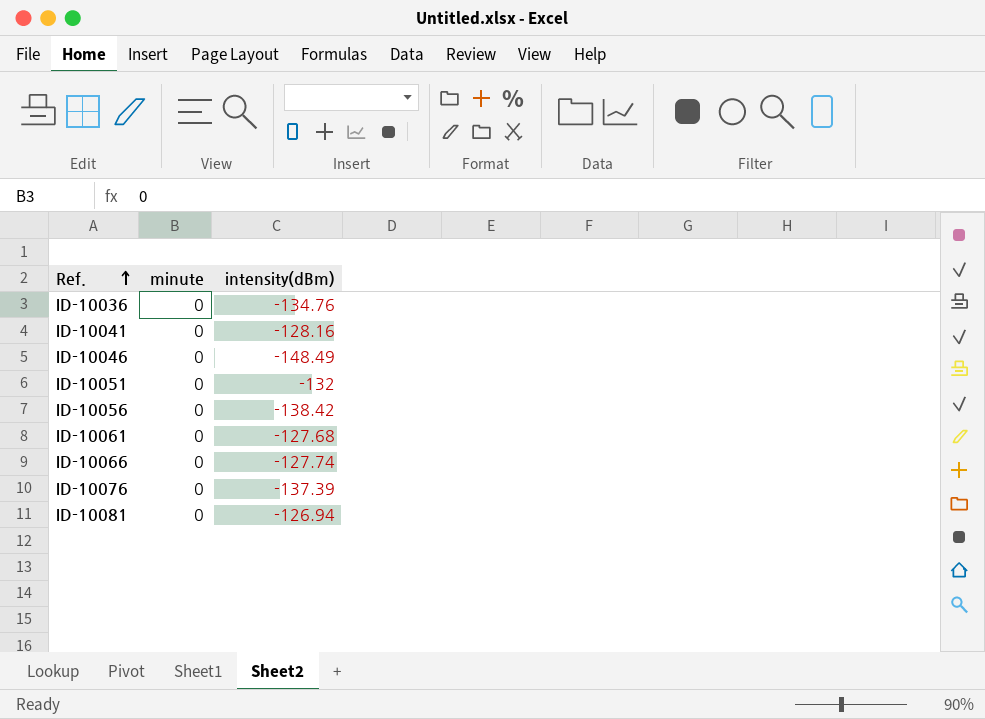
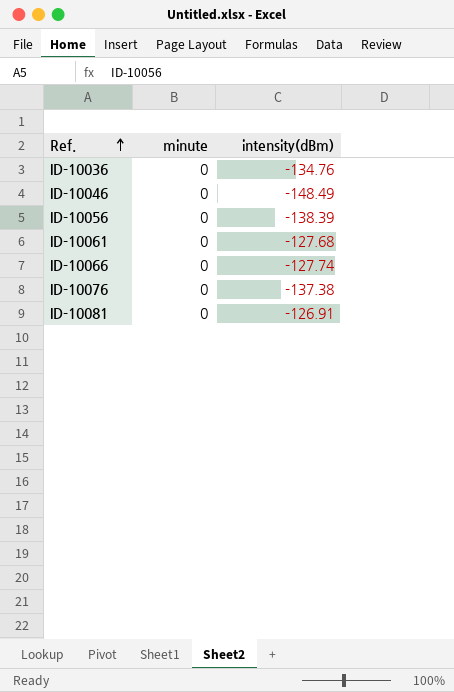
row ID-10041: 0 | -128.16 -> none
row ID-10051: 0 | -132 -> none
ID-10056 | intensity(dBm): -138.42 -> -138.39
ID-10076 | intensity(dBm): -137.39 -> -137.38
ID-10081 | intensity(dBm): -126.94 -> -126.91

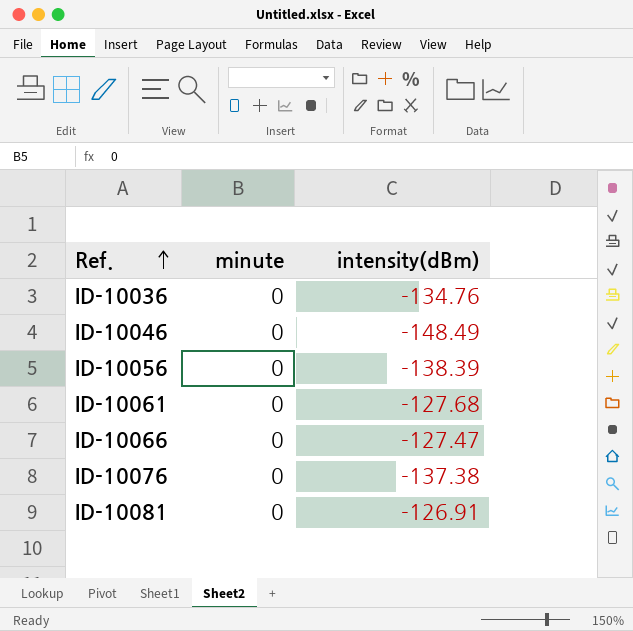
ID-10066 | intensity(dBm): -127.74 -> -127.47

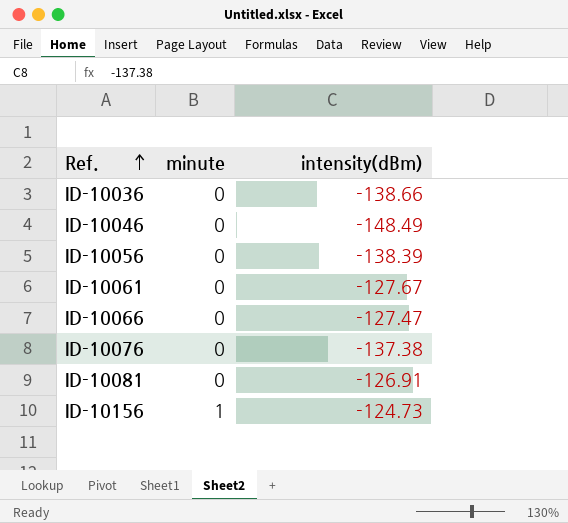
ID-10036 | intensity(dBm): -134.76 -> -138.66
ID-10061 | intensity(dBm): -127.68 -> -127.67
row ID-10156: none -> 1 | -124.73

